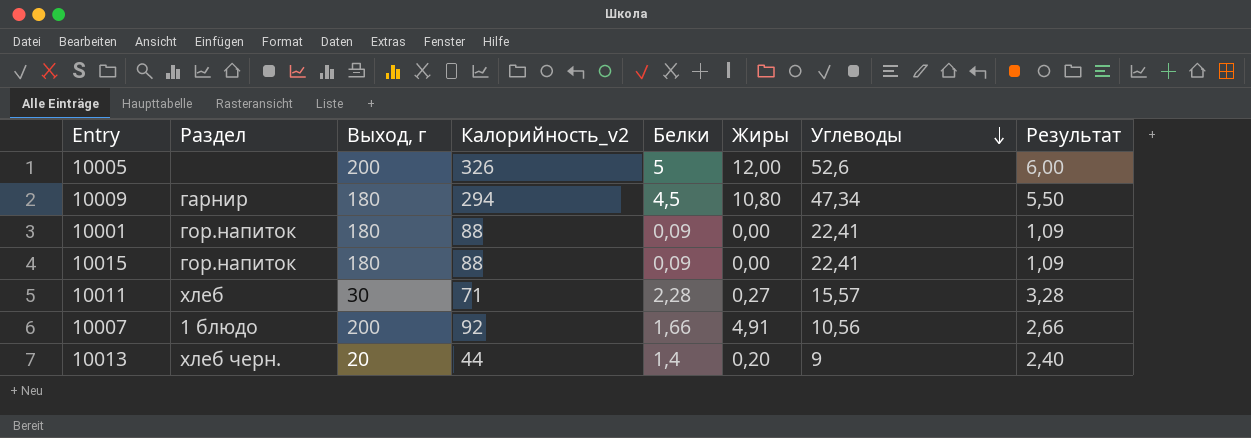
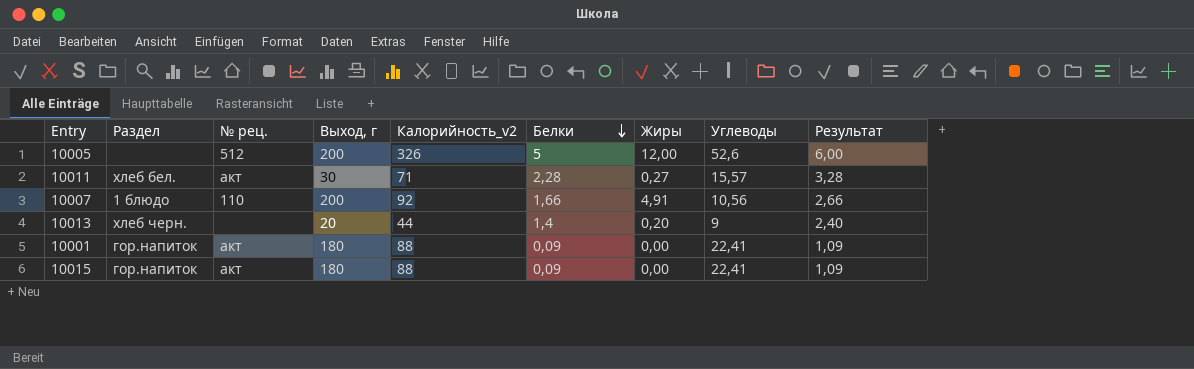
row order: Углеводы descending -> Белки descending
column № рец. | position: none -> 3
row 10009: гарнир | 180 | 294 | 4,5 | 10,80 | 47,34 | 5,50 -> none
10011 | Раздел: хлеб -> хлеб бел.

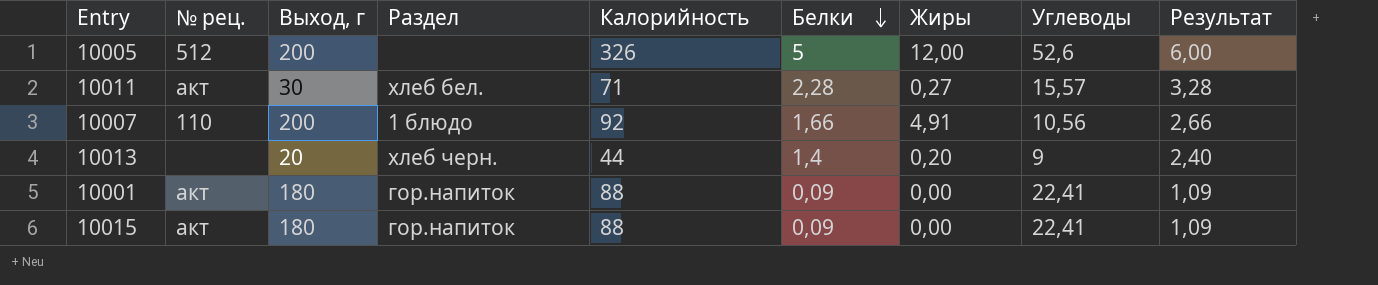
column Раздел | position: 2 -> 4
column name: Калорийность_v2 -> Калорийность

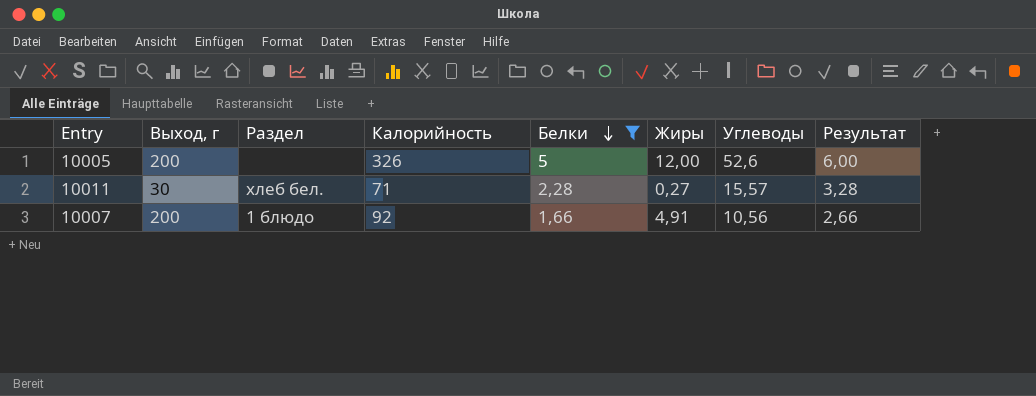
filter: none -> Белки >= 1,66
column № рец. | position: 2 -> none

